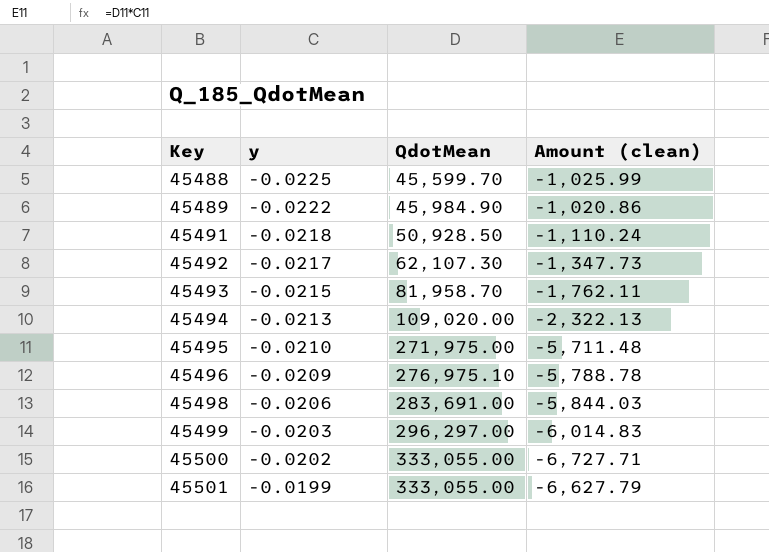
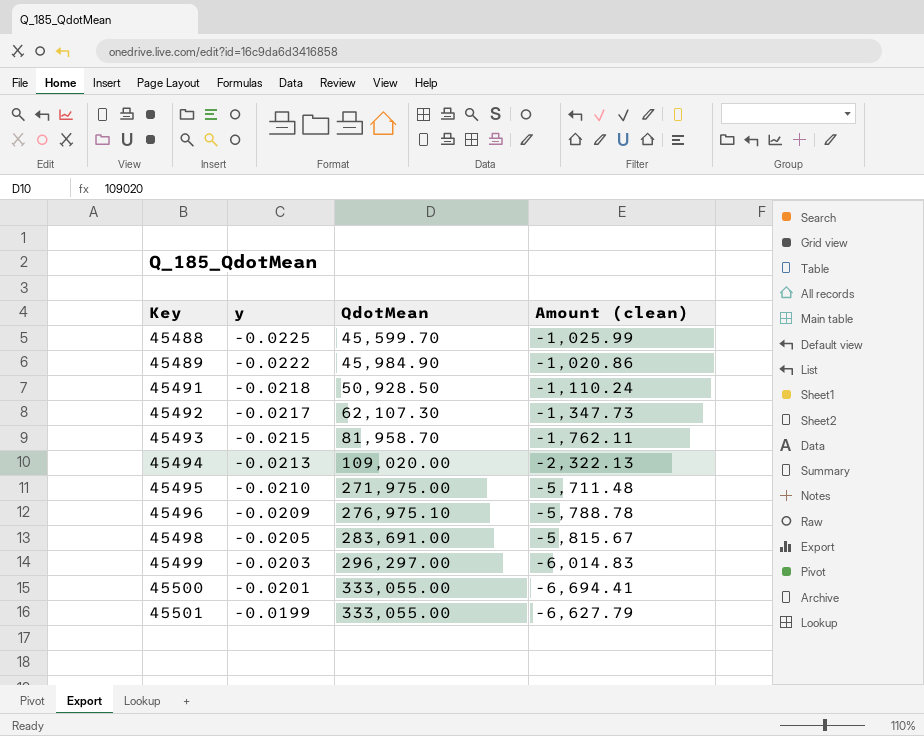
45498 | y: -0.0206 -> -0.0205
45498 | Amount (clean): -5,844.03 -> -5,815.67
45500 | y: -0.0202 -> -0.0201
45500 | Amount (clean): -6,727.71 -> -6,694.41

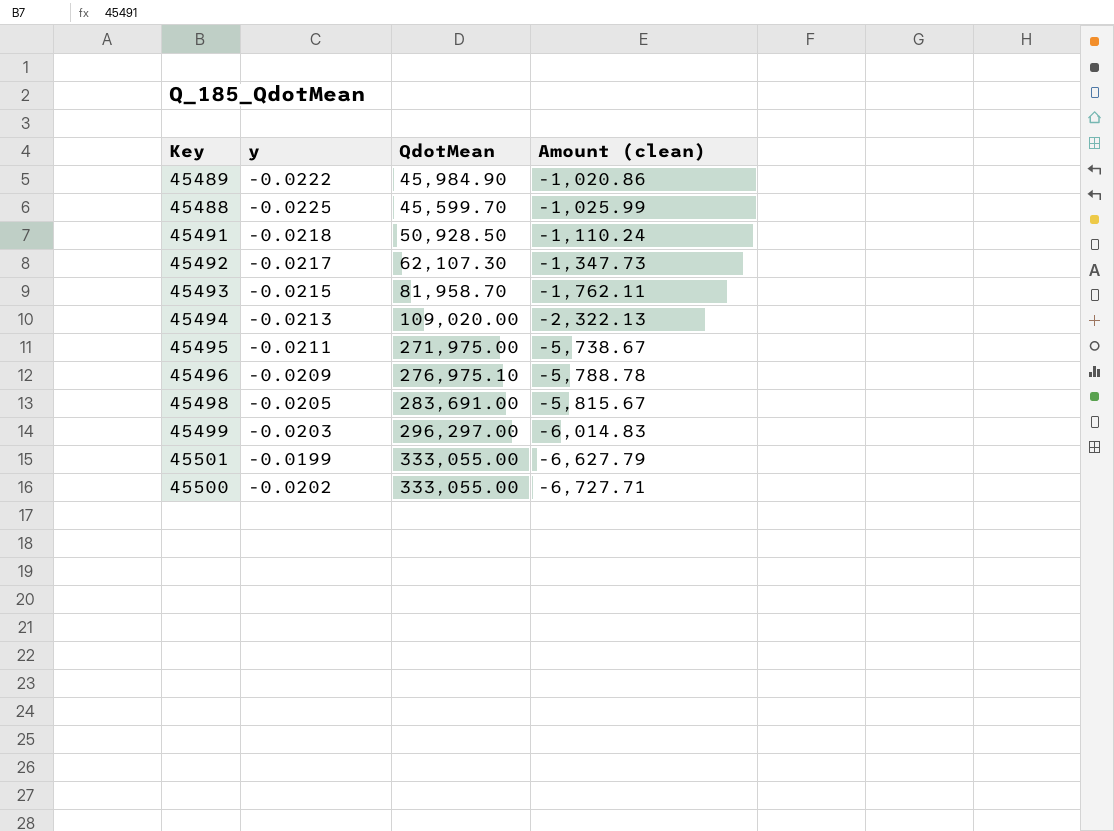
row order: Key ascending -> Amount (clean) descending
45495 | y: -0.0210 -> -0.0211
45495 | Amount (clean): -5,711.48 -> -5,738.67
45500 | y: -0.0201 -> -0.0202
45500 | Amount (clean): -6,694.41 -> -6,727.71

